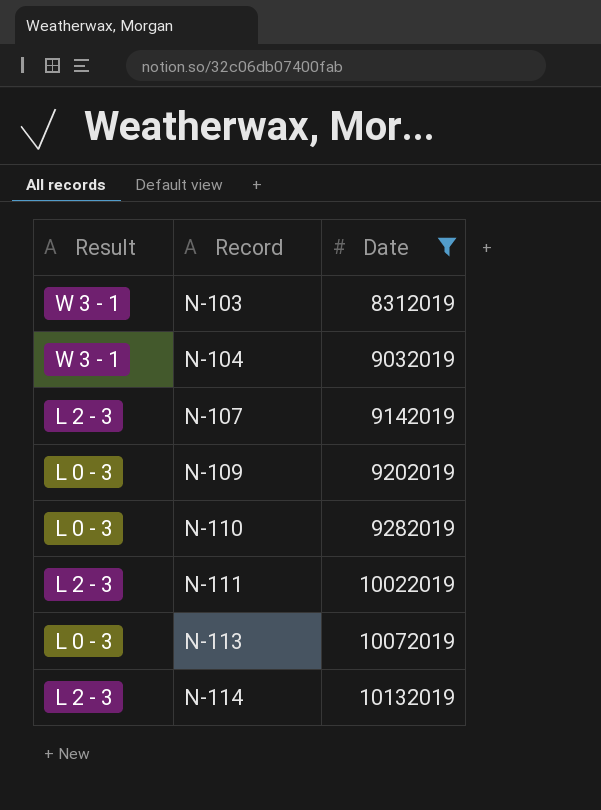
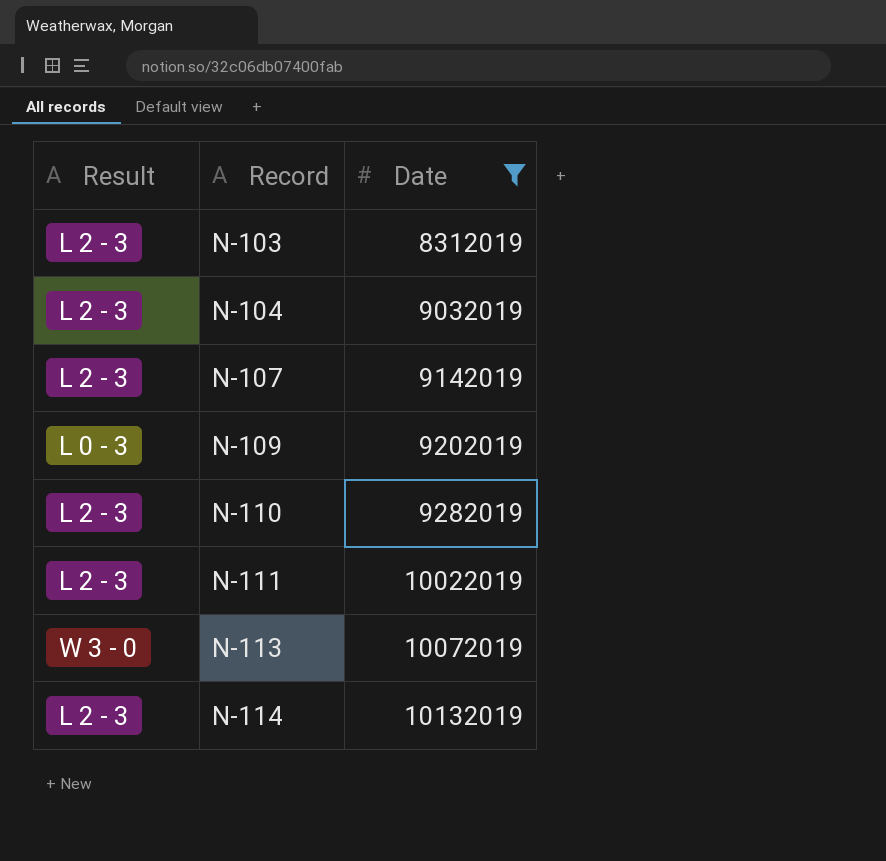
N-103 | Result: W 3 - 1 -> L 2 - 3
N-104 | Result: W 3 - 1 -> L 2 - 3
N-110 | Result: L 0 - 3 -> L 2 - 3
N-113 | Result: L 0 - 3 -> W 3 - 0

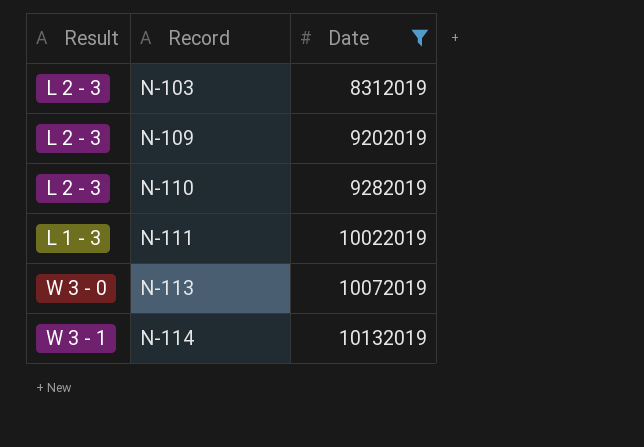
row N-104: L 2 - 3 | 9032019 -> none
row N-107: L 2 - 3 | 9142019 -> none
N-109 | Result: L 0 - 3 -> L 2 - 3
N-111 | Result: L 2 - 3 -> L 1 - 3
N-114 | Result: L 2 - 3 -> W 3 - 1

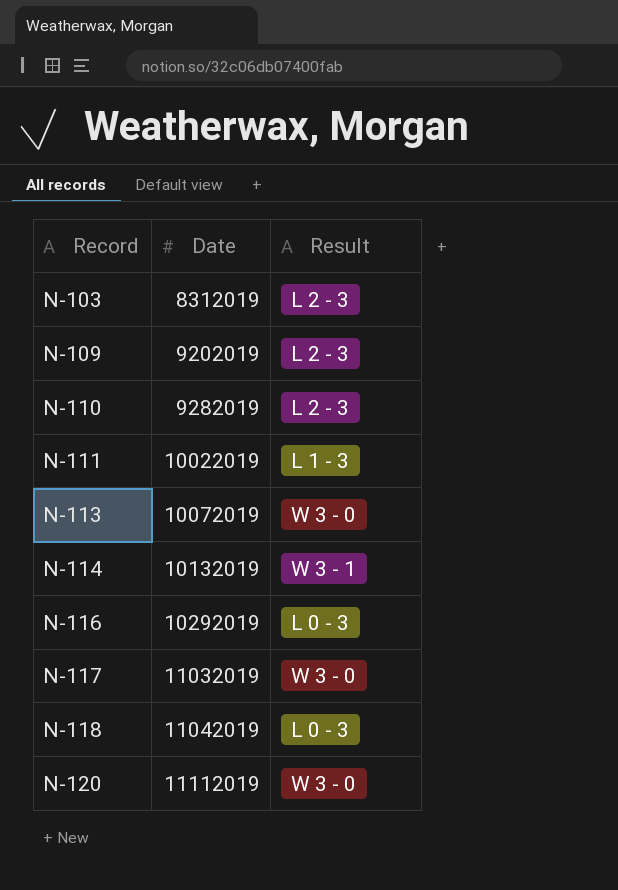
filter: Date <= 10132019 -> none
column Result | position: 1 -> 3

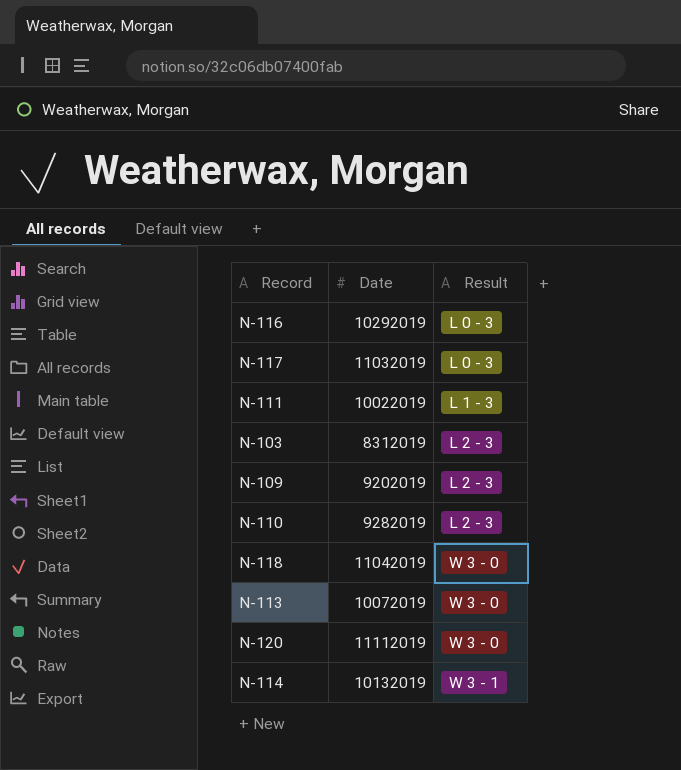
row order: Record ascending -> Result ascending
N-117 | Result: W 3 - 0 -> L 0 - 3
N-118 | Result: L 0 - 3 -> W 3 - 0

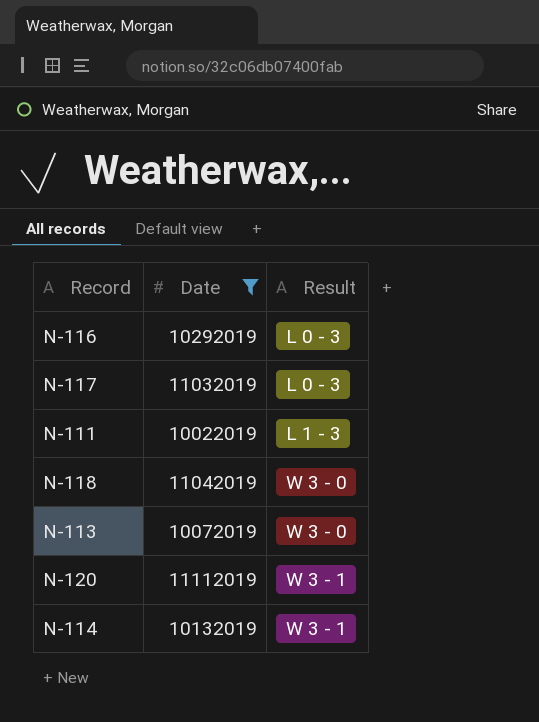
filter: none -> Date >= 10022019
N-120 | Result: W 3 - 0 -> W 3 - 1

